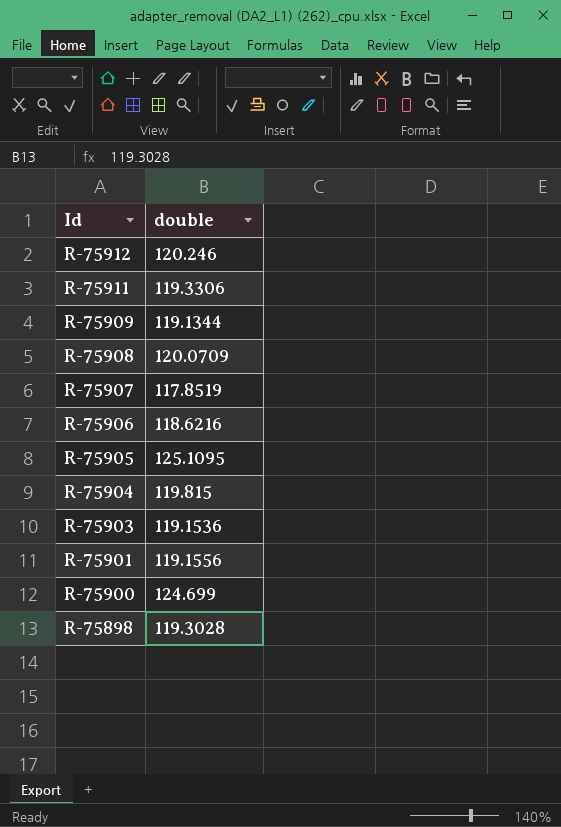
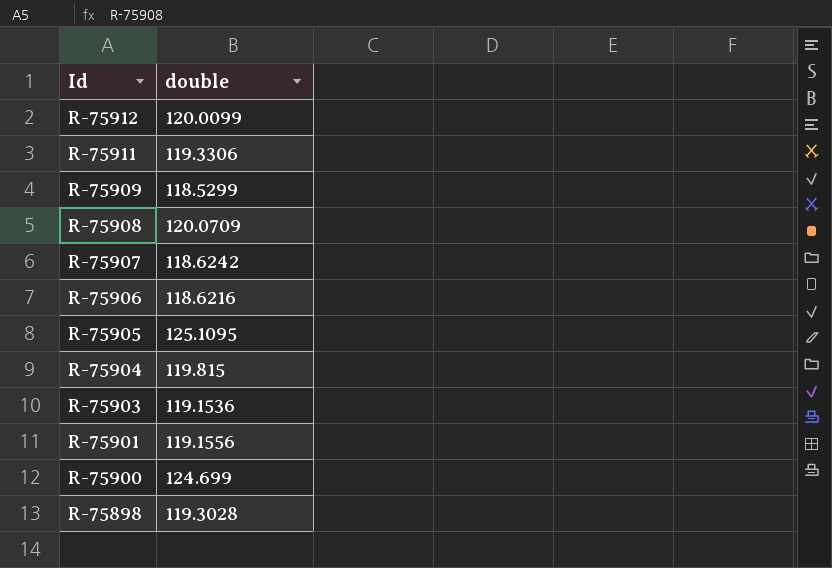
R-75912 | double: 120.246 -> 120.0099
R-75909 | double: 119.1344 -> 118.5299
R-75907 | double: 117.8519 -> 118.6242

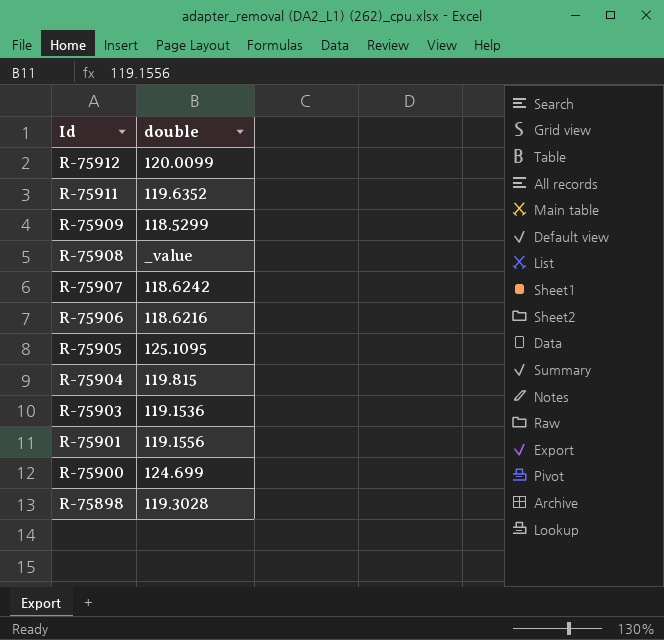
R-75911 | double: 119.3306 -> 119.6352
R-75908 | double: 120.0709 -> _value

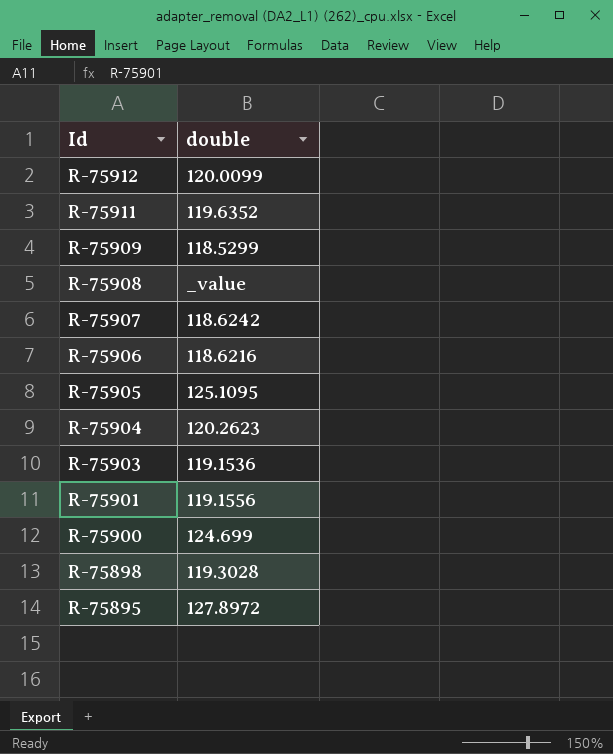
R-75904 | double: 119.815 -> 120.2623
row R-75895: none -> 127.8972

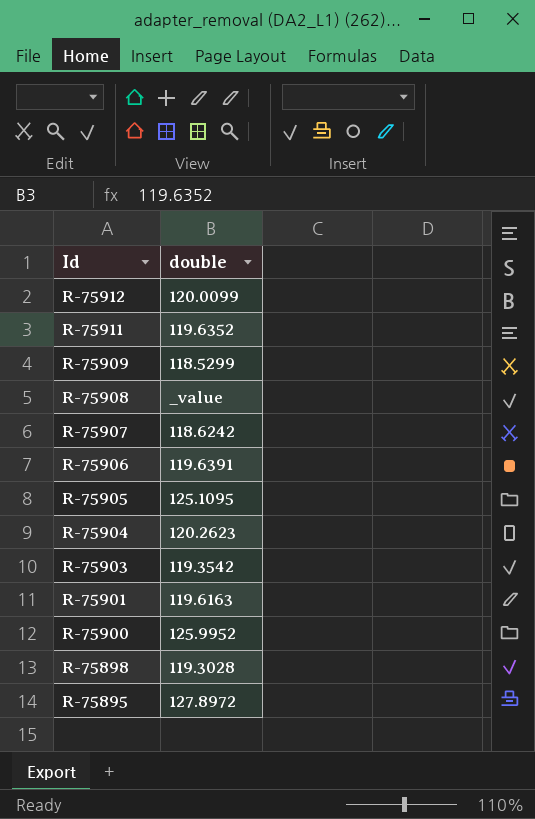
R-75906 | double: 118.6216 -> 119.6391
R-75903 | double: 119.1536 -> 119.3542
R-75901 | double: 119.1556 -> 119.6163
R-75900 | double: 124.699 -> 125.9952

